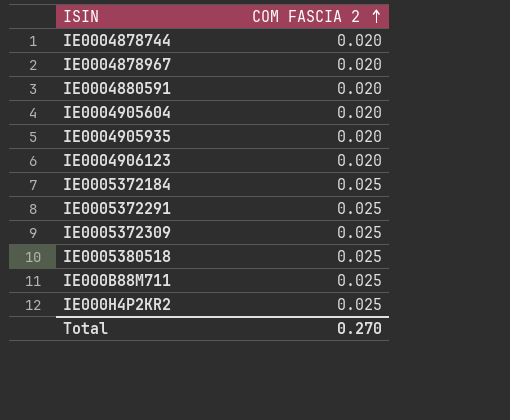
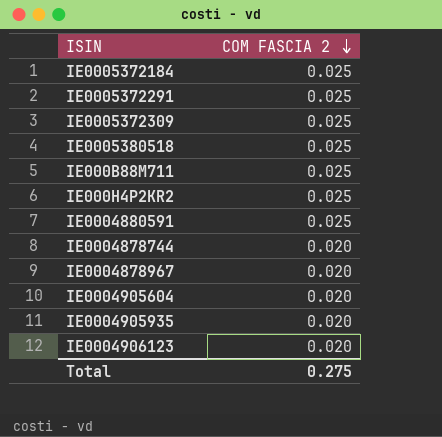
row order: COM FASCIA 2 ascending -> COM FASCIA 2 descending
IE0004880591 | COM FASCIA 2: 0.020 -> 0.025
Total | COM FASCIA 2: 0.270 -> 0.275

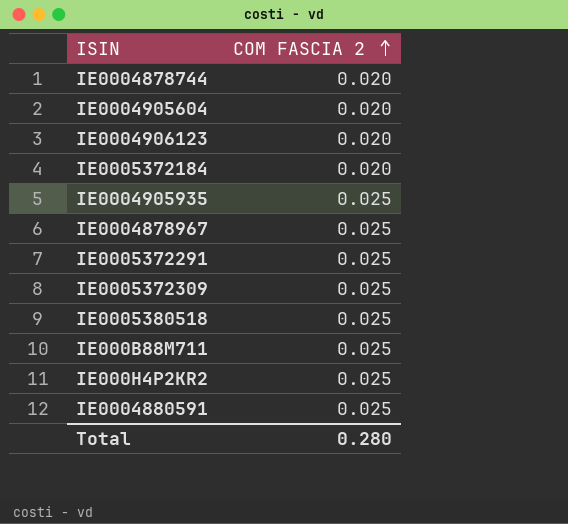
row order: COM FASCIA 2 descending -> COM FASCIA 2 ascending
IE0005372184 | COM FASCIA 2: 0.025 -> 0.020
IE0004905935 | COM FASCIA 2: 0.020 -> 0.025
IE0004878967 | COM FASCIA 2: 0.020 -> 0.025
Total | COM FASCIA 2: 0.275 -> 0.280

